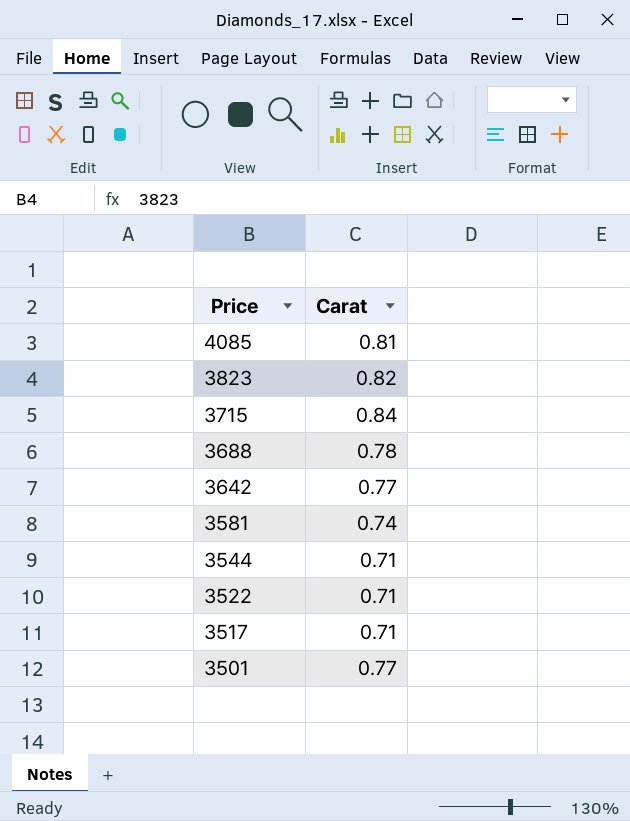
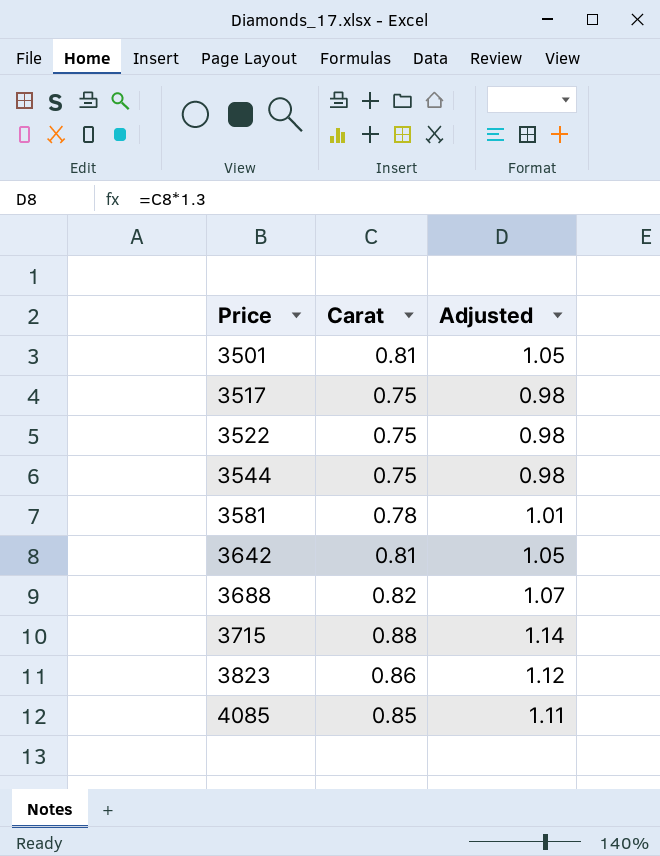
row order: Price descending -> Price ascending
column Adjusted | formula: none -> [Carat] * 1.3
3501 | Carat: 0.77 -> 0.81
3517 | Carat: 0.71 -> 0.75
3522 | Carat: 0.71 -> 0.75
3544 | Carat: 0.71 -> 0.75
3581 | Carat: 0.74 -> 0.78
3642 | Carat: 0.77 -> 0.81
3688 | Carat: 0.78 -> 0.82
3715 | Carat: 0.84 -> 0.88
3823 | Carat: 0.82 -> 0.86
4085 | Carat: 0.81 -> 0.85

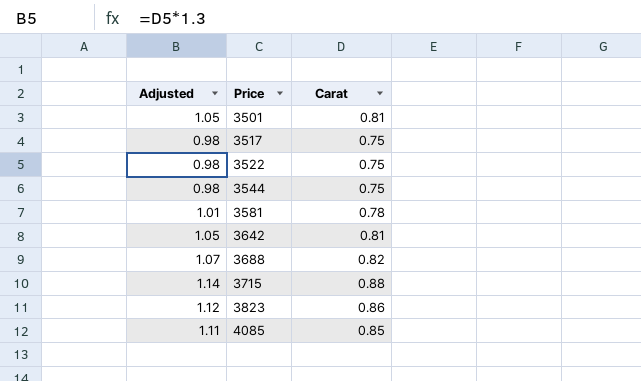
column Adjusted | position: 3 -> 1

